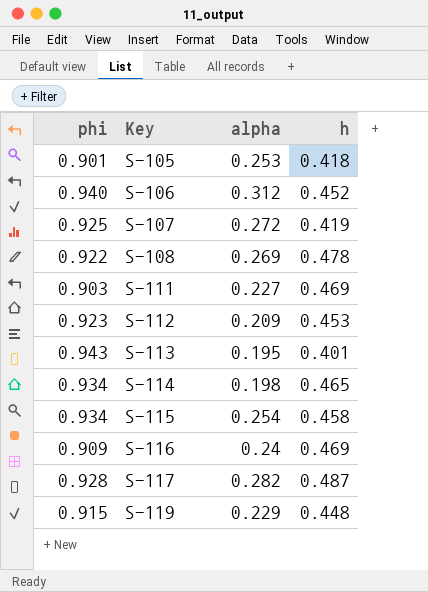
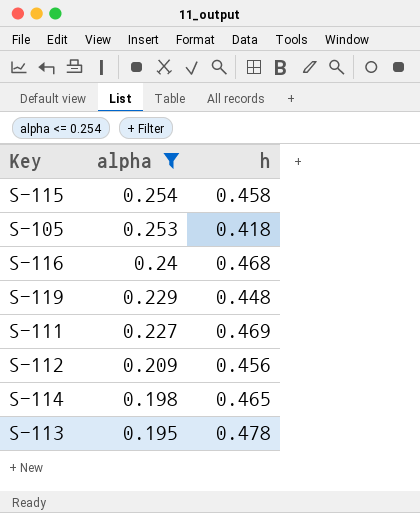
filter: none -> alpha <= 0.254
row order: Key ascending -> alpha descending
column phi | position: 1 -> none
S-116 | h: 0.469 -> 0.468
S-112 | h: 0.453 -> 0.456
S-113 | h: 0.401 -> 0.478

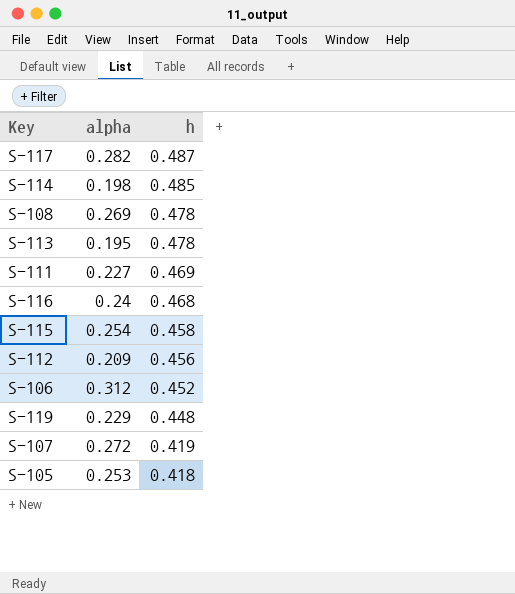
filter: alpha <= 0.254 -> none
row order: alpha descending -> h descending
S-114 | h: 0.465 -> 0.485

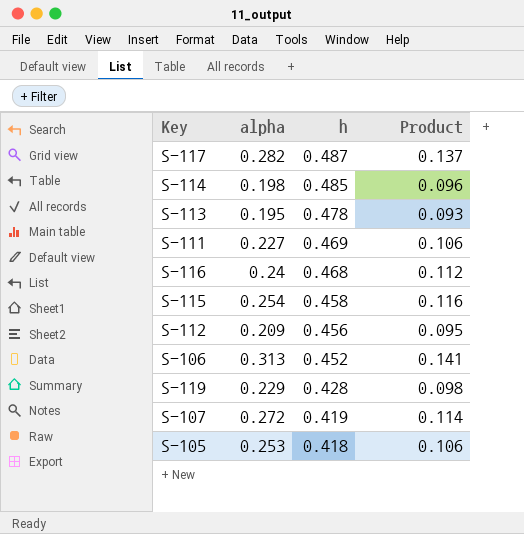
column Product | formula: none -> [alpha] * [h]
row S-108: 0.269 | 0.478 -> none
S-106 | alpha: 0.312 -> 0.313
S-119 | h: 0.448 -> 0.428

